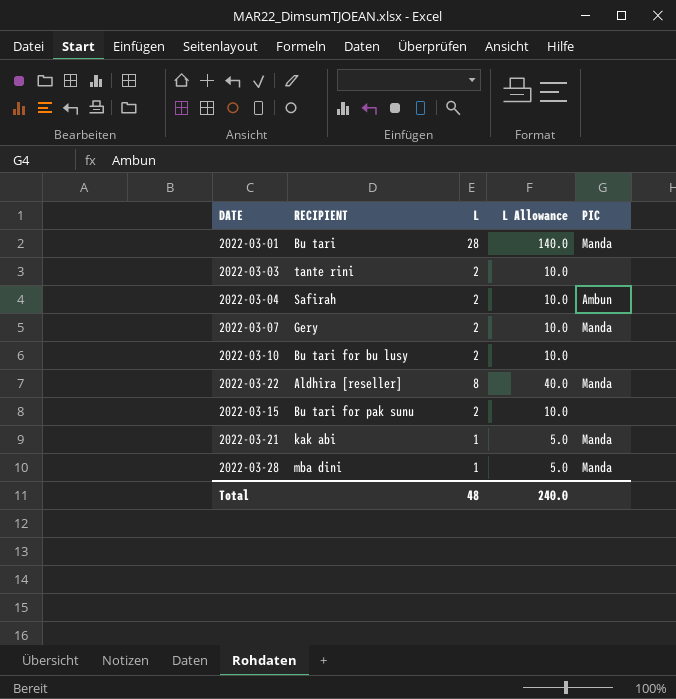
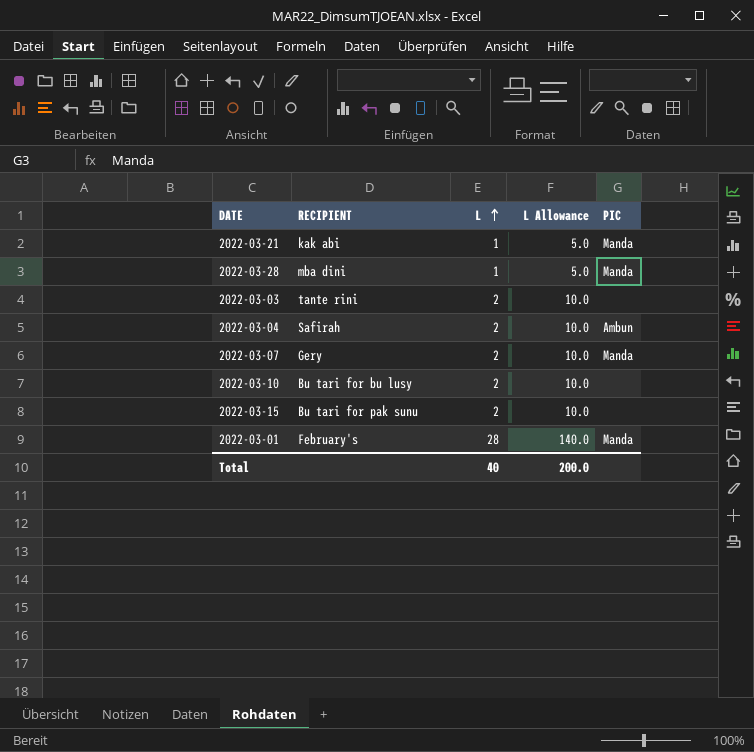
row order: none -> L ascending
row 2022-03-22: Aldhira [reseller] | 8 | 40.0 | Manda -> none
2022-03-01 | RECIPIENT: Bu tari -> February's
Total | L: 48 -> 40
Total | L Allowance: 240.0 -> 200.0

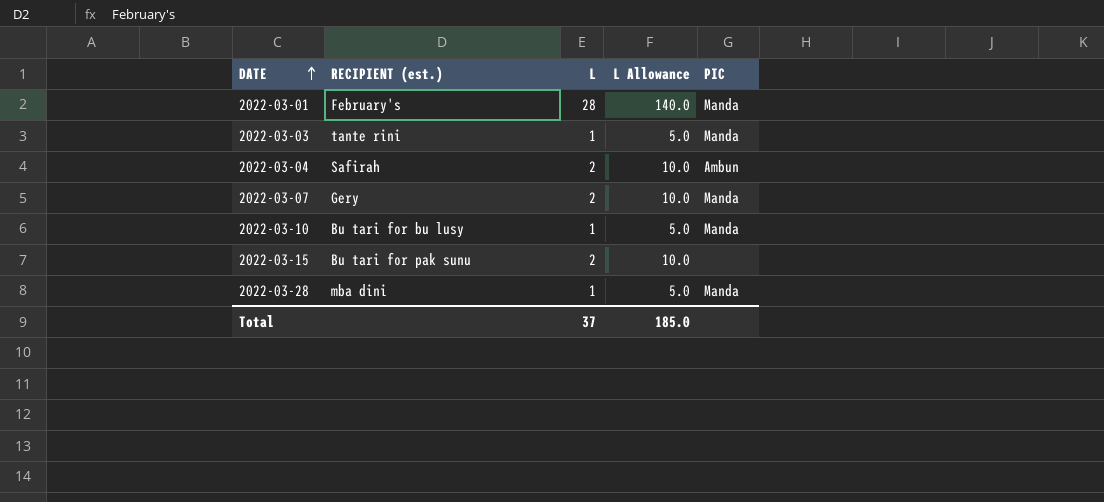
row order: L ascending -> DATE ascending
column name: RECIPIENT -> RECIPIENT (est.)
row 2022-03-21: kak abi | 1 | 5.0 | Manda -> none
2022-03-03 | L: 2 -> 1
2022-03-03 | L Allowance: 10.0 -> 5.0
2022-03-03 | PIC: none -> Manda
2022-03-10 | L: 2 -> 1
2022-03-10 | L Allowance: 10.0 -> 5.0
2022-03-10 | PIC: none -> Manda
Total | L: 40 -> 37
Total | L Allowance: 200.0 -> 185.0

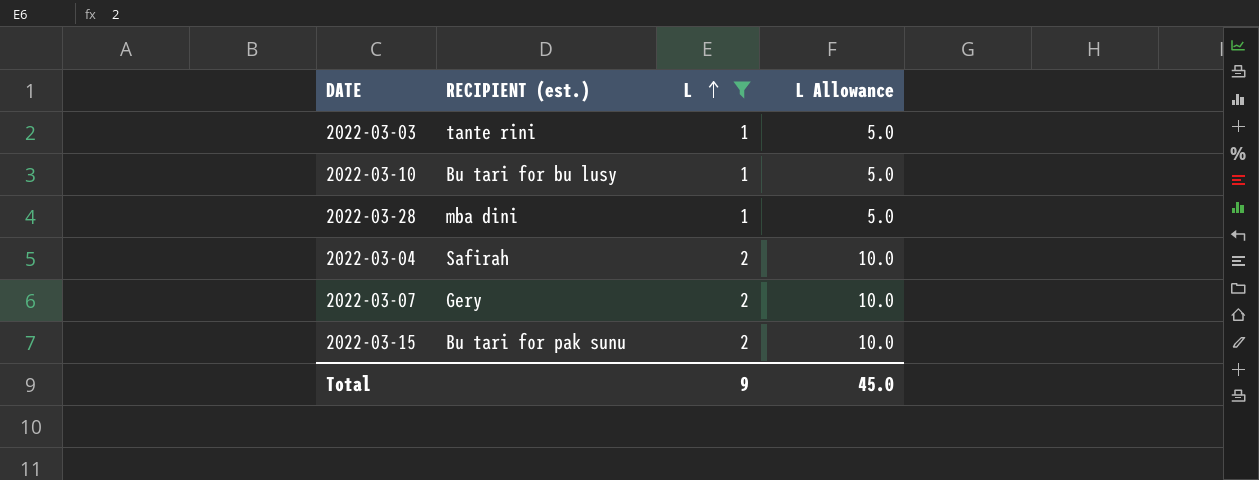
filter: none -> L != 28
row order: DATE ascending -> L ascending
column PIC | position: 5 -> none
Total | L: 37 -> 9
Total | L Allowance: 185.0 -> 45.0

